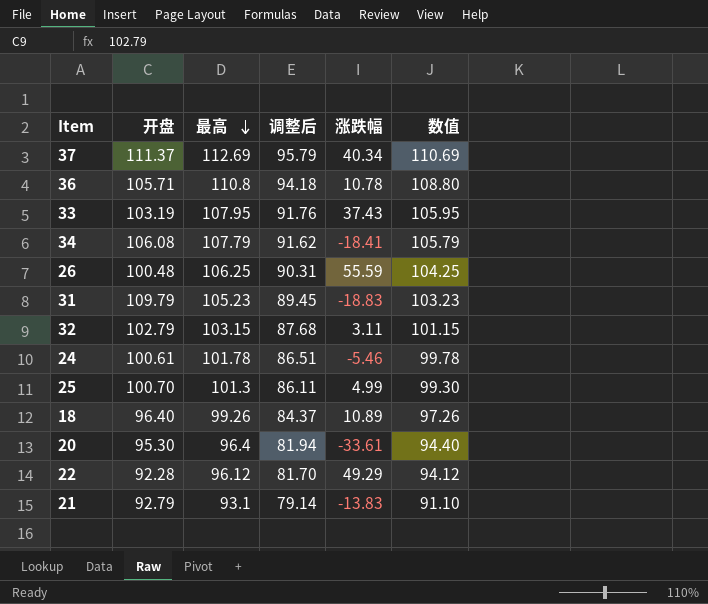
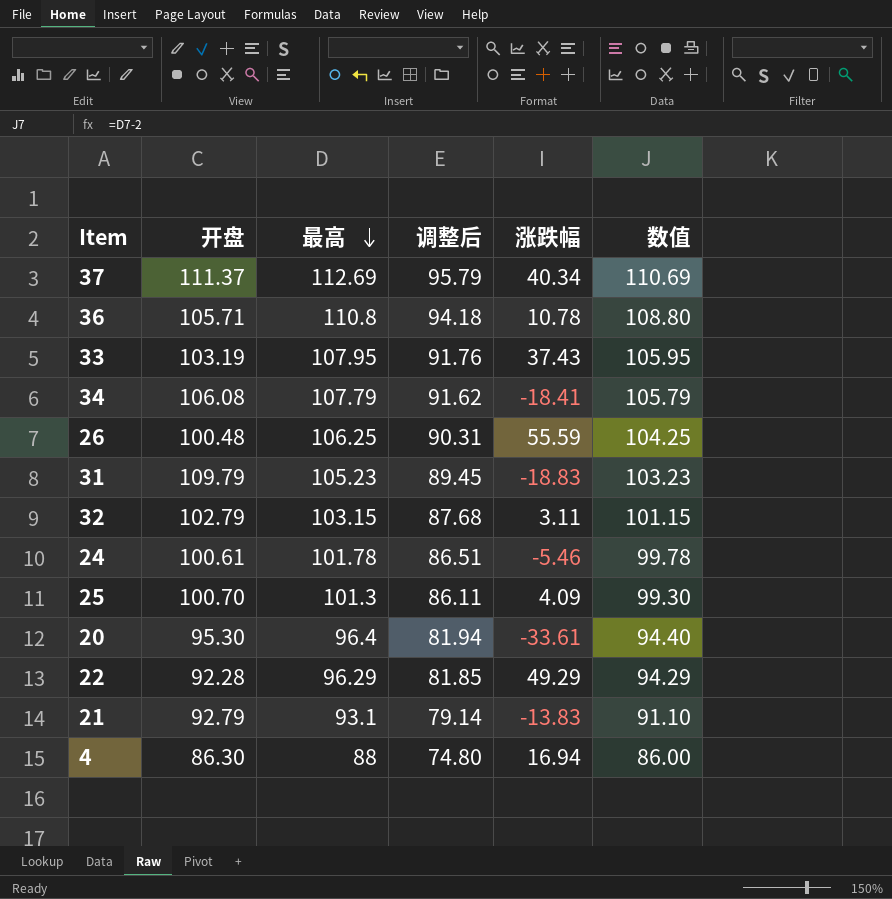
row 18: 96.40 | 99.26 | 84.37 | 10.89 | 97.26 -> none
25 | 涨跌幅: 4.99 -> 4.09
22 | 最高: 96.12 -> 96.29
22 | 调整后: 81.70 -> 81.85
22 | 数值: 94.12 -> 94.29
row 4: none -> 86.30 | 88 | 74.80 | 16.94 | 86.00

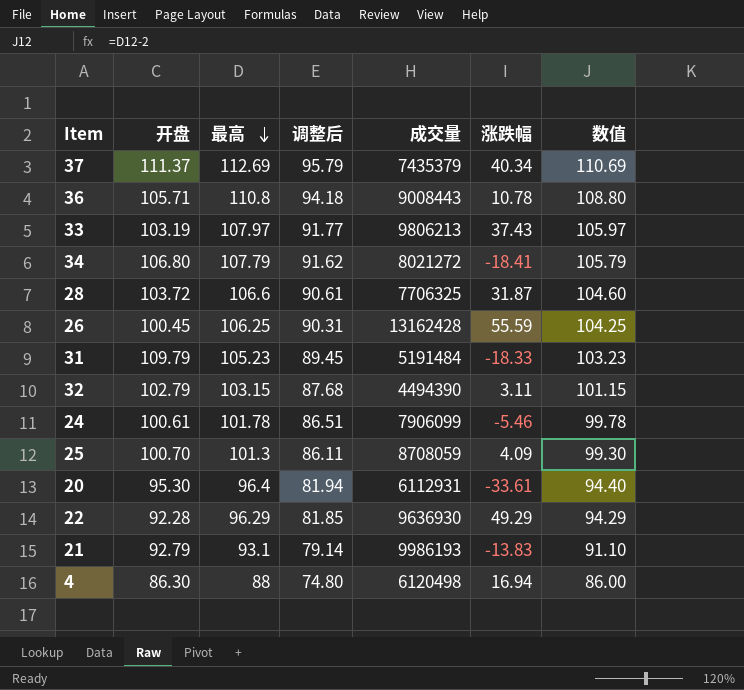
column 成交量 | position: none -> 5
33 | 最高: 107.95 -> 107.97
33 | 调整后: 91.76 -> 91.77
33 | 数值: 105.95 -> 105.97
34 | 开盘: 106.08 -> 106.80
row 28: none -> 103.72 | 106.6 | 90.61 | 7706325 | 31.87 | 104.60
26 | 开盘: 100.48 -> 100.45
31 | 涨跌幅: -18.83 -> -18.33

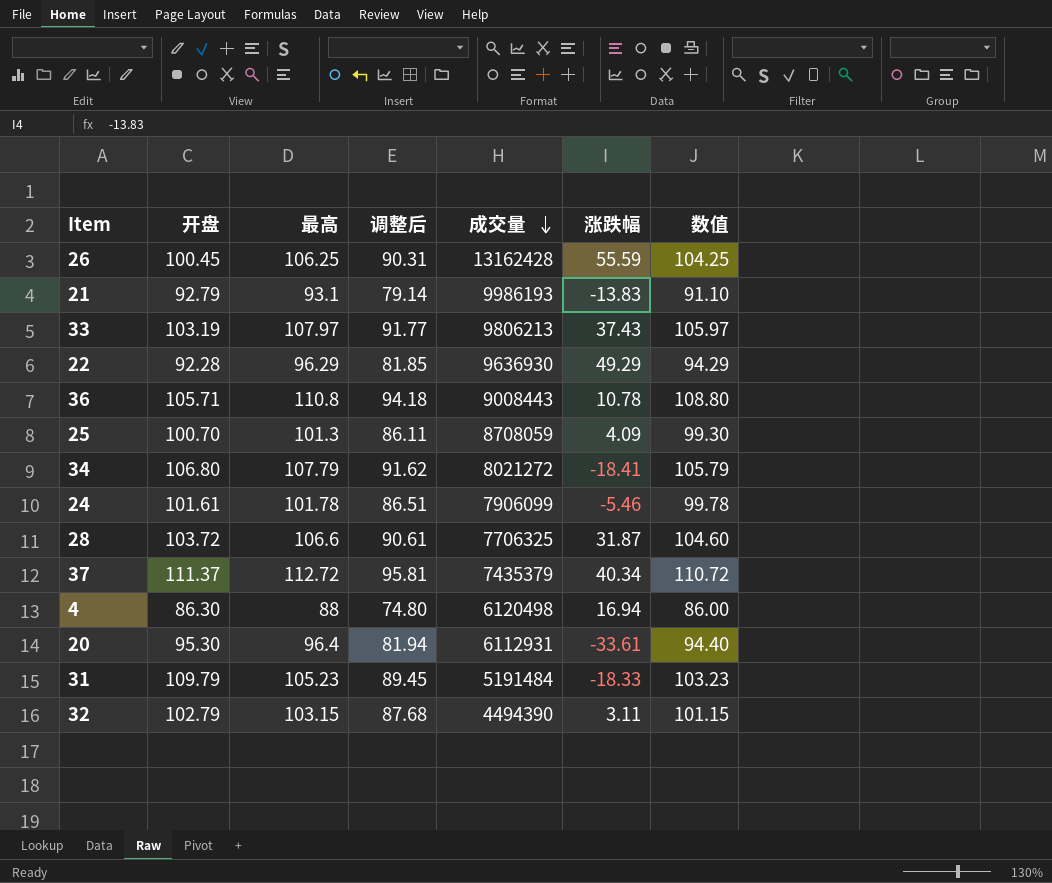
row order: 最高 descending -> 成交量 descending
24 | 开盘: 100.61 -> 101.61
37 | 最高: 112.69 -> 112.72
37 | 调整后: 95.79 -> 95.81
37 | 数值: 110.69 -> 110.72

